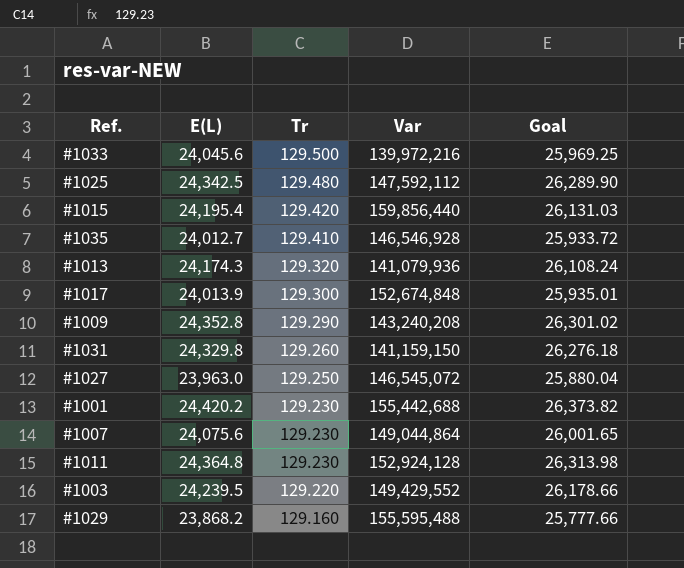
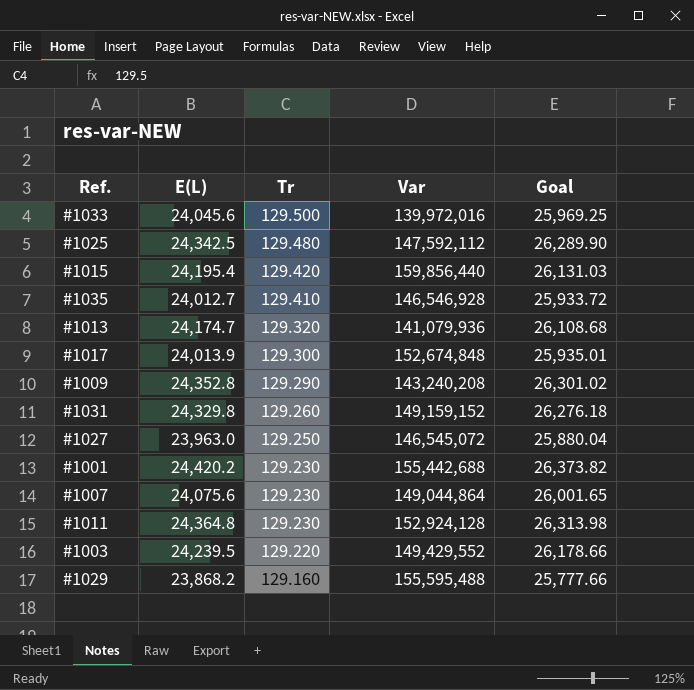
#1033 | Var: 139,972,216 -> 139,972,016
#1013 | E(L): 24,174.3 -> 24,174.7
#1013 | Goal: 26,108.24 -> 26,108.68
#1031 | Var: 141,159,150 -> 149,159,152

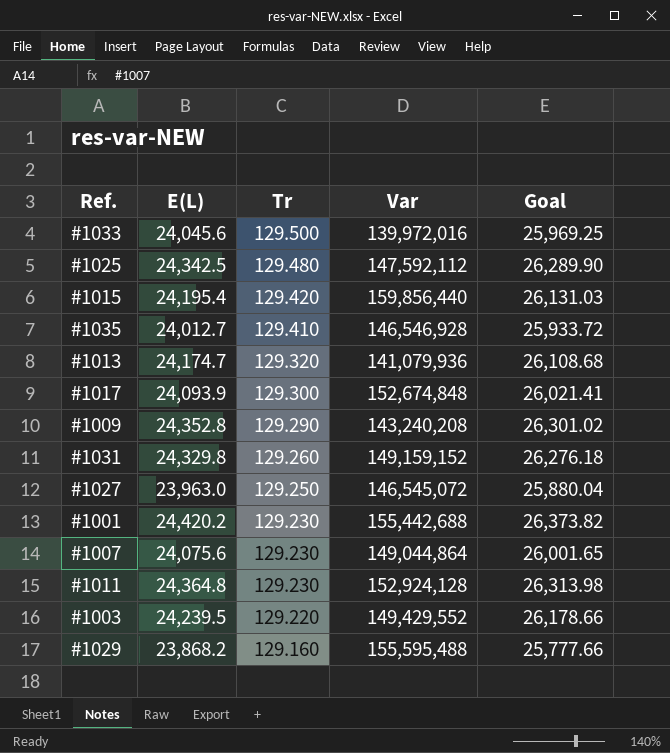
#1017 | E(L): 24,013.9 -> 24,093.9
#1017 | Goal: 25,935.01 -> 26,021.41

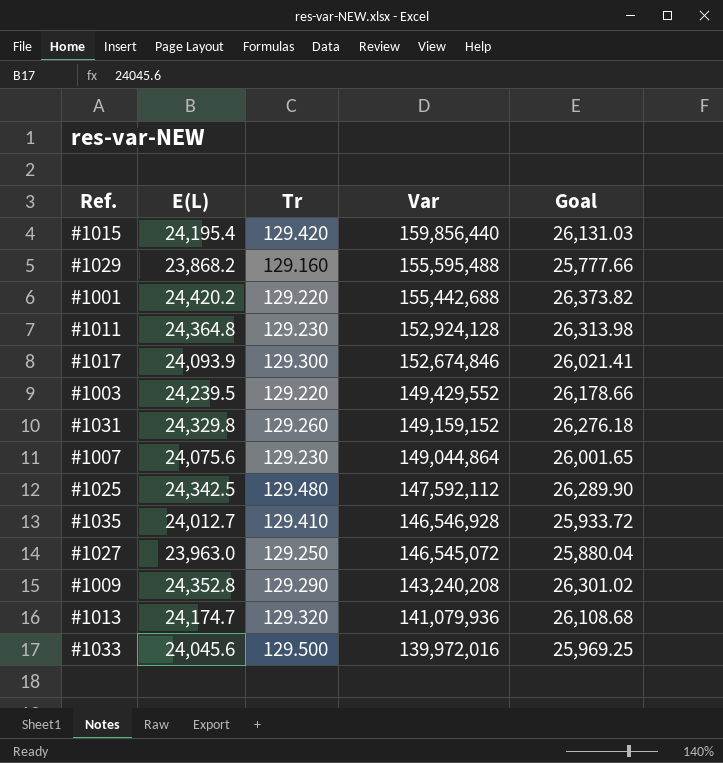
row order: Tr descending -> Var descending
#1001 | Tr: 129.230 -> 129.220
#1017 | Var: 152,674,848 -> 152,674,846

